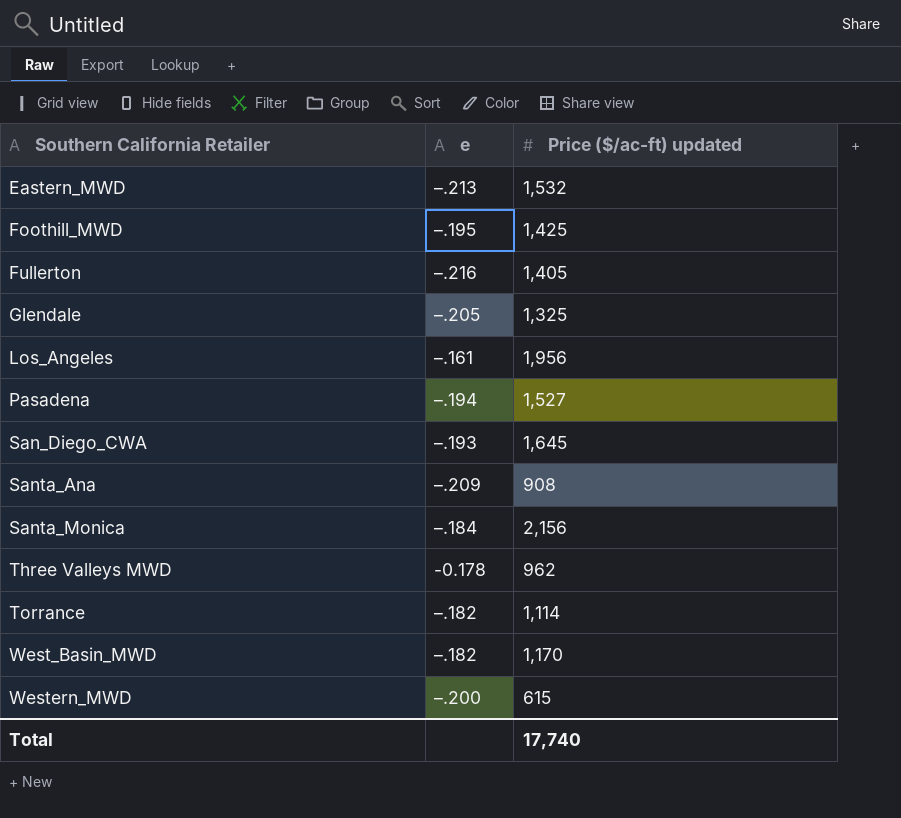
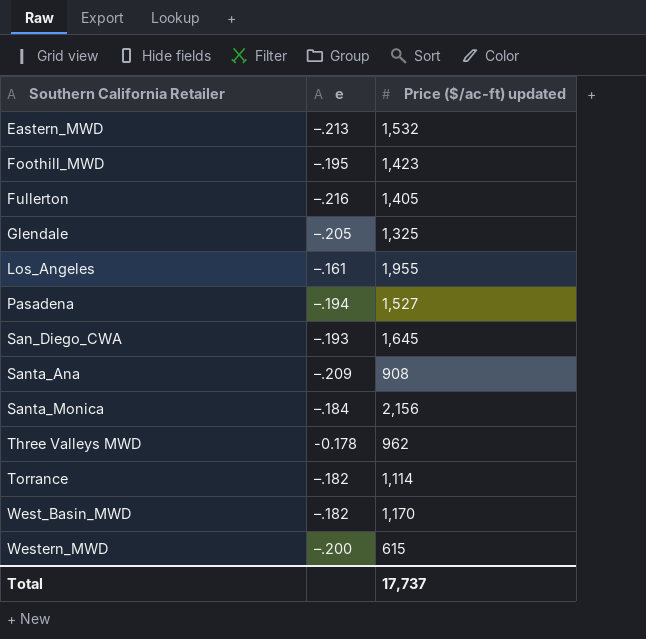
Foothill_MWD | Price ($/ac-ft) updated: 1,425 -> 1,423
Los_Angeles | Price ($/ac-ft) updated: 1,956 -> 1,955
Total | Price ($/ac-ft) updated: 17,740 -> 17,737

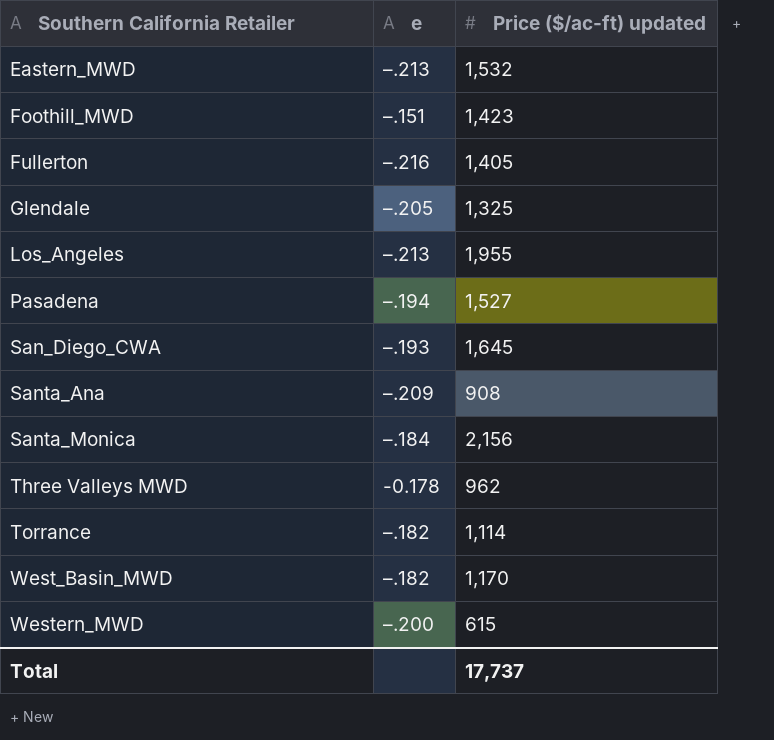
Foothill_MWD | e: –.195 -> –.151
Los_Angeles | e: –.161 -> –.213

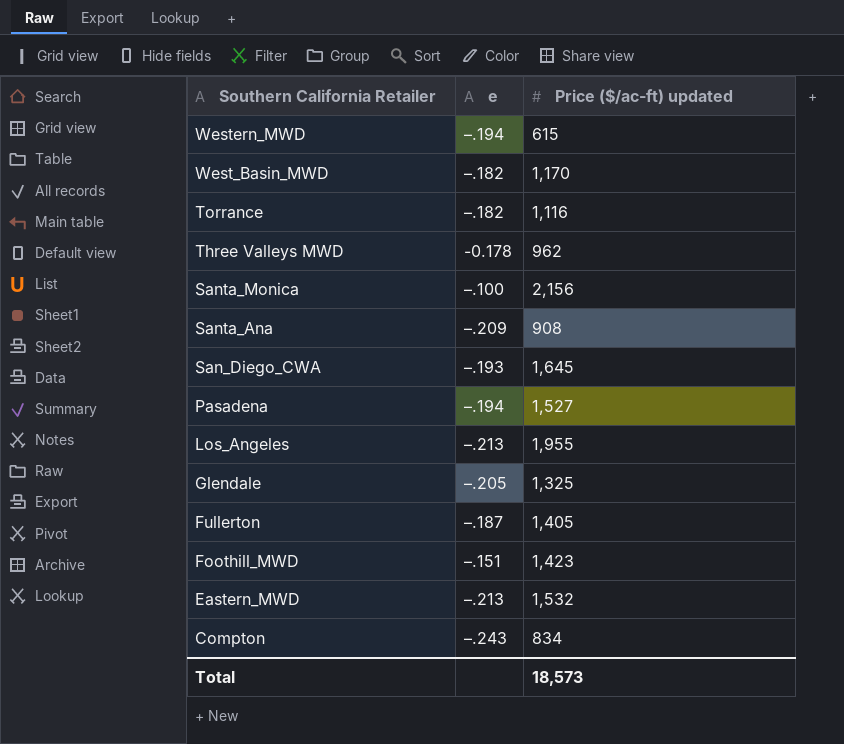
row order: Southern California Retailer ascending -> Southern California Retailer descending
Western_MWD | e: –.200 -> –.194
Torrance | Price ($/ac-ft) updated: 1,114 -> 1,116
Santa_Monica | e: –.184 -> –.100
Fullerton | e: –.216 -> –.187
row Compton: none -> –.243 | 834
Total | Price ($/ac-ft) updated: 17,737 -> 18,573

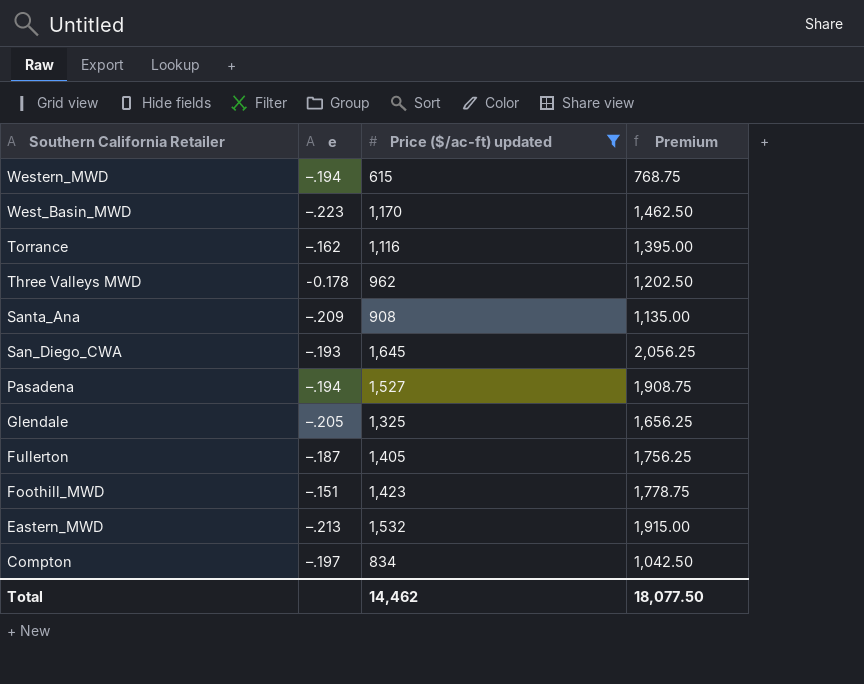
filter: none -> Price ($/ac-ft) updated <= 1,645
column Premium | formula: none -> [Price ($/ac-ft) updated] * 1.25
West_Basin_MWD | e: –.182 -> –.223
Torrance | e: –.182 -> –.162
Compton | e: –.243 -> –.197
Total | Price ($/ac-ft) updated: 18,573 -> 14,462

